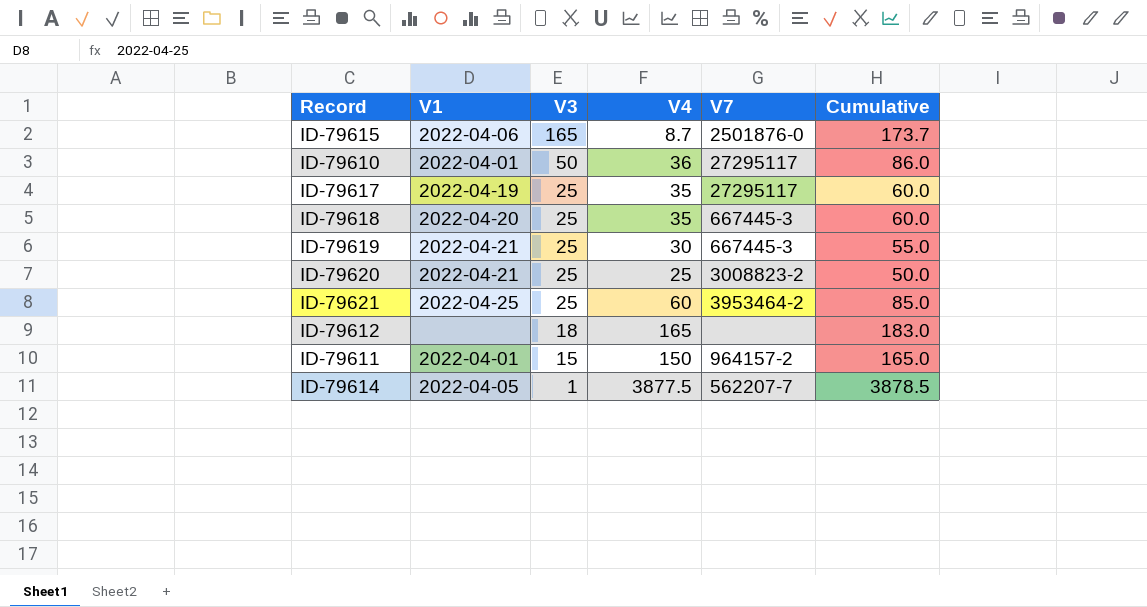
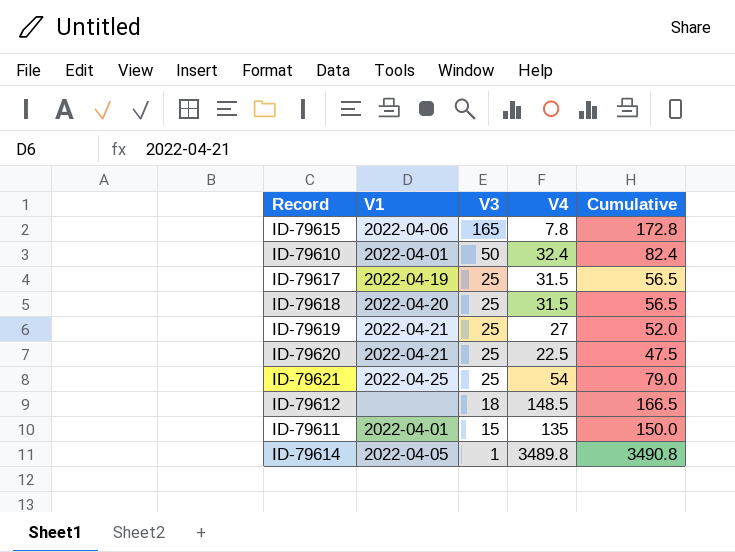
column V7 | position: 5 -> none
ID-79615 | V4: 8.7 -> 7.8
ID-79615 | Cumulative: 173.7 -> 172.8
ID-79610 | V4: 36 -> 32.4
ID-79610 | Cumulative: 86.0 -> 82.4
ID-79617 | V4: 35 -> 31.5
ID-79617 | Cumulative: 60.0 -> 56.5
ID-79618 | V4: 35 -> 31.5
ID-79618 | Cumulative: 60.0 -> 56.5
ID-79619 | V4: 30 -> 27
ID-79619 | Cumulative: 55.0 -> 52.0
ID-79620 | V4: 25 -> 22.5
ID-79620 | Cumulative: 50.0 -> 47.5
ID-79621 | V4: 60 -> 54
ID-79621 | Cumulative: 85.0 -> 79.0
ID-79612 | V4: 165 -> 148.5
ID-79612 | Cumulative: 183.0 -> 166.5
ID-79611 | V4: 150 -> 135
ID-79611 | Cumulative: 165.0 -> 150.0
ID-79614 | V4: 3877.5 -> 3489.8
ID-79614 | Cumulative: 3878.5 -> 3490.8

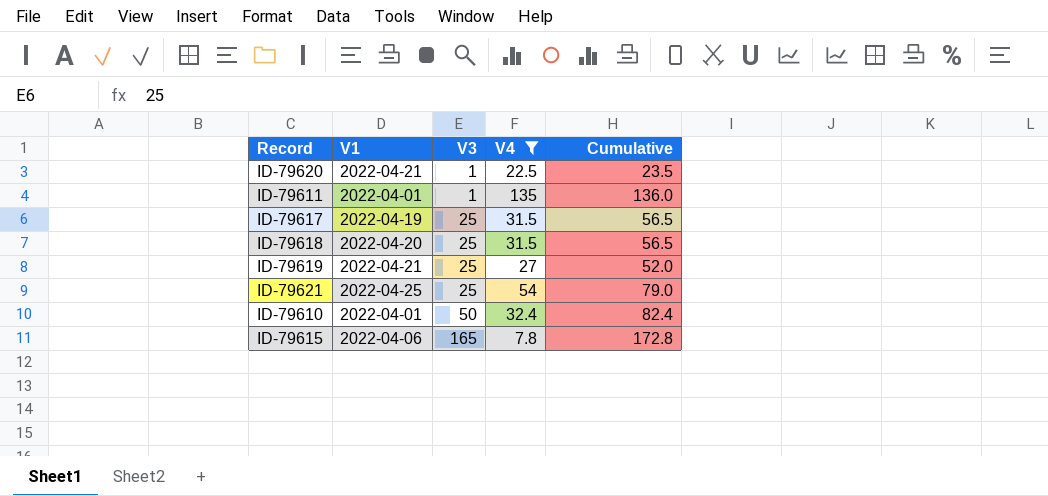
filter: none -> V4 <= 135
row order: V3 descending -> V3 ascending
ID-79620 | V3: 25 -> 1
ID-79620 | Cumulative: 47.5 -> 23.5
ID-79611 | V3: 15 -> 1
ID-79611 | Cumulative: 150.0 -> 136.0

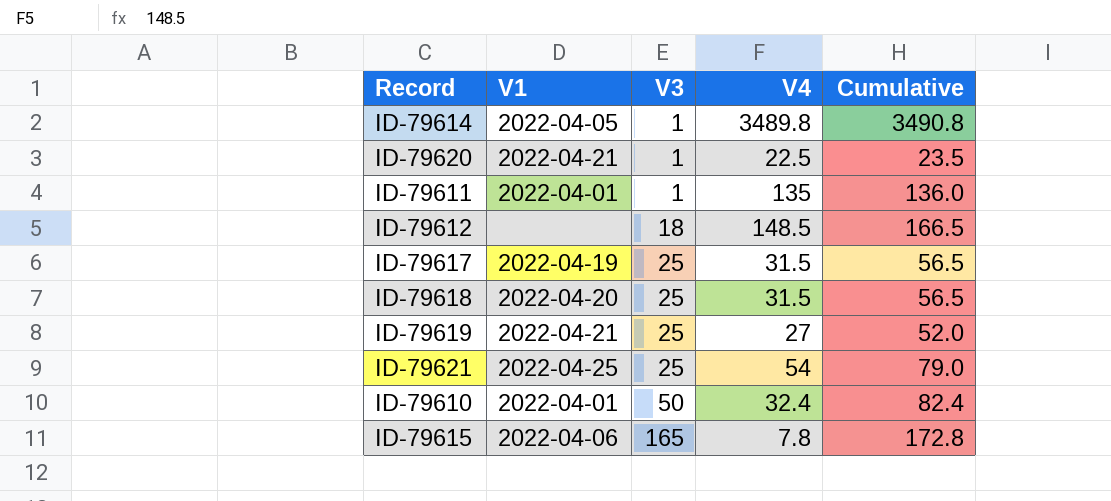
filter: V4 <= 135 -> none

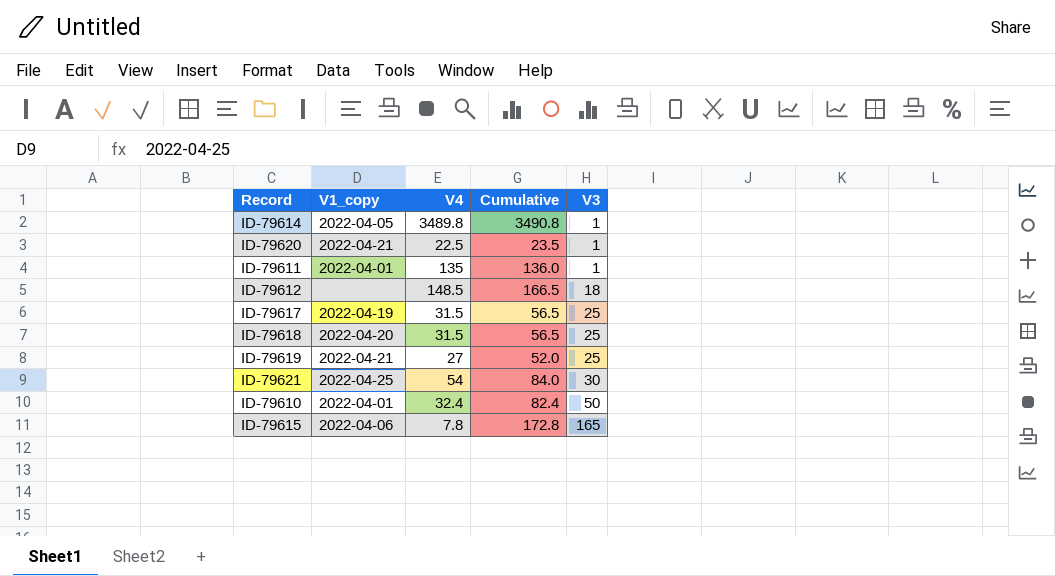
column name: V1 -> V1_copy
column V3 | position: 3 -> 5
ID-79621 | Cumulative: 79.0 -> 84.0
ID-79621 | V3: 25 -> 30

